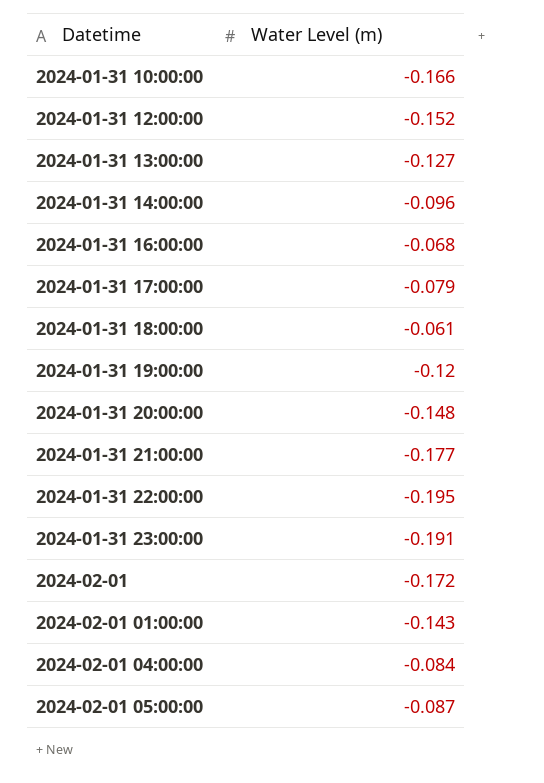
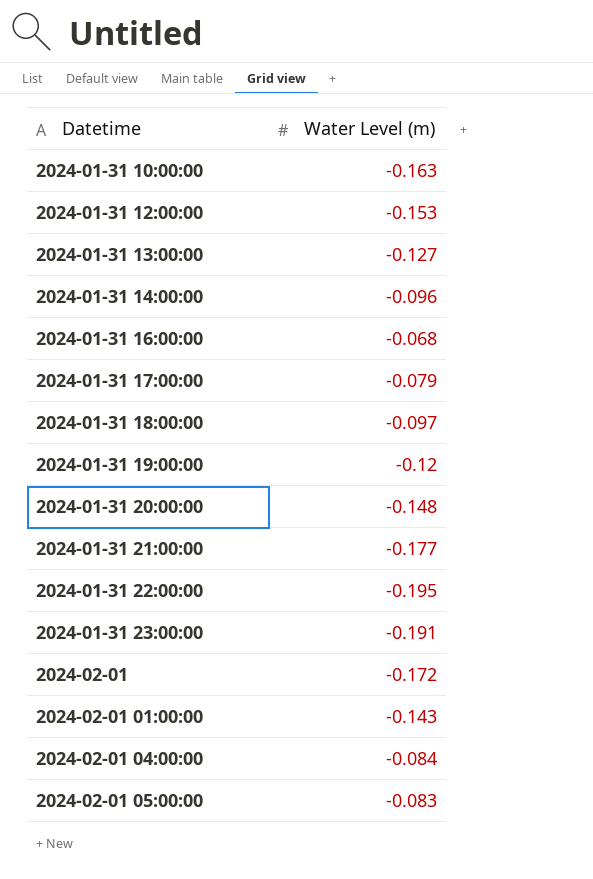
2024-01-31 10:00:00 | Water Level (m): -0.166 -> -0.163
2024-01-31 12:00:00 | Water Level (m): -0.152 -> -0.153
2024-01-31 18:00:00 | Water Level (m): -0.061 -> -0.097
2024-02-01 05:00:00 | Water Level (m): -0.087 -> -0.083

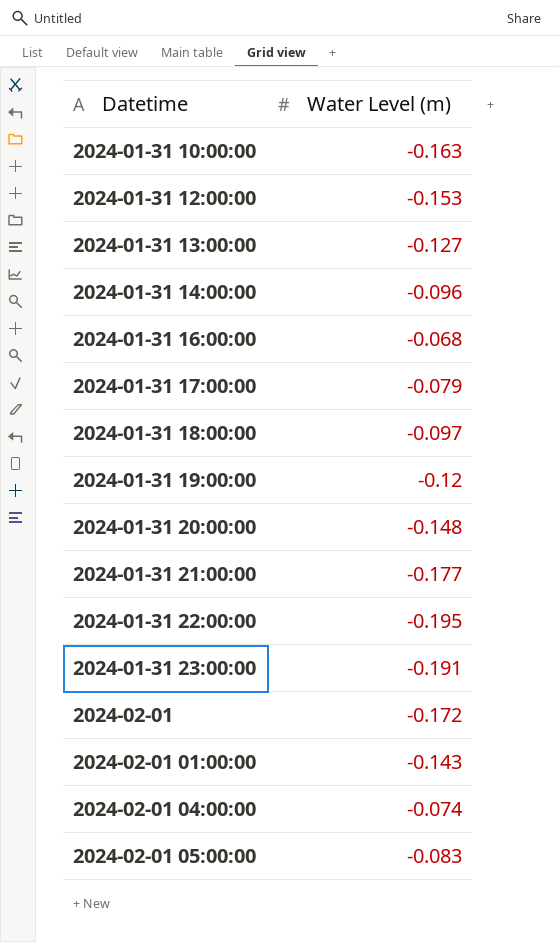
2024-02-01 04:00:00 | Water Level (m): -0.084 -> -0.074

